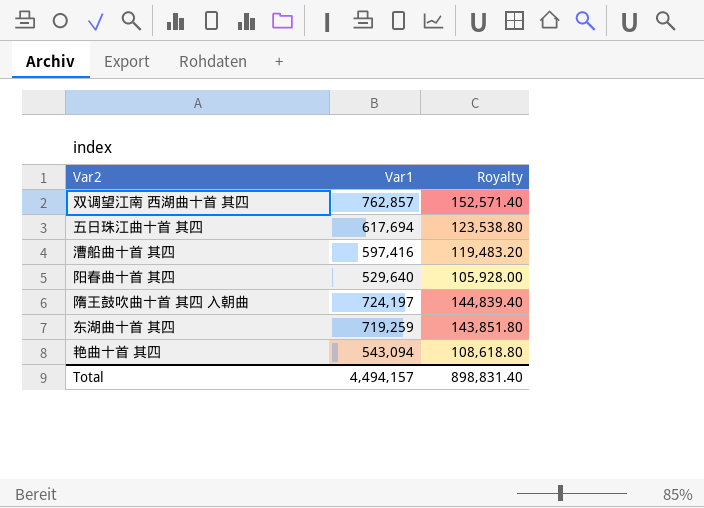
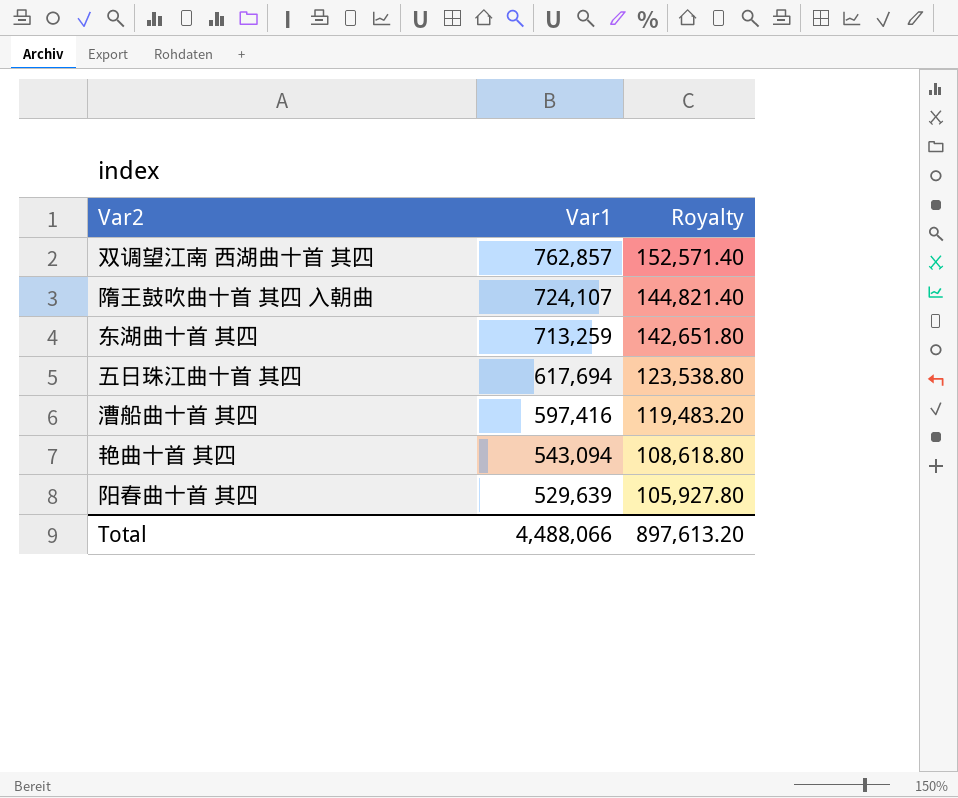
row order: none -> Var1 descending
隋王鼓吹曲十首 其四 入朝曲 | Var1: 724,197 -> 724,107
隋王鼓吹曲十首 其四 入朝曲 | Royalty: 144,839.40 -> 144,821.40
东湖曲十首 其四 | Var1: 719,259 -> 713,259
东湖曲十首 其四 | Royalty: 143,851.80 -> 142,651.80
阳春曲十首 其四 | Var1: 529,640 -> 529,639
阳春曲十首 其四 | Royalty: 105,928.00 -> 105,927.80
Total | Var1: 4,494,157 -> 4,488,066
Total | Royalty: 898,831.40 -> 897,613.20

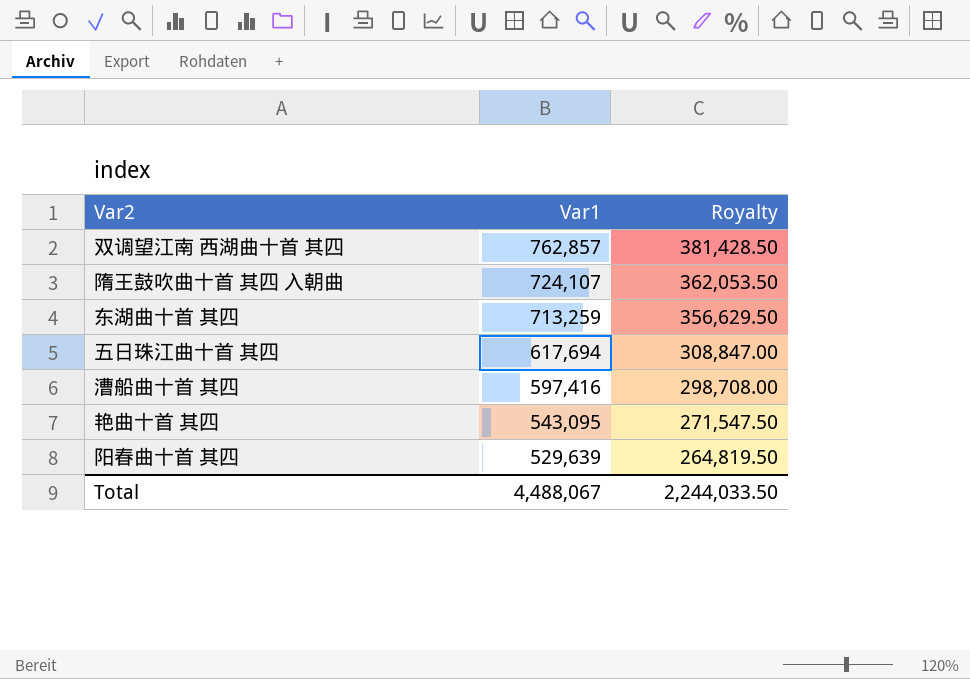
column Royalty | formula: [Var1] * 0.2 -> [Var1] * 0.5
艳曲十首 其四 | Var1: 543,094 -> 543,095
Total | Var1: 4,488,066 -> 4,488,067
Total | Royalty: 897,613.20 -> 2,244,033.50

